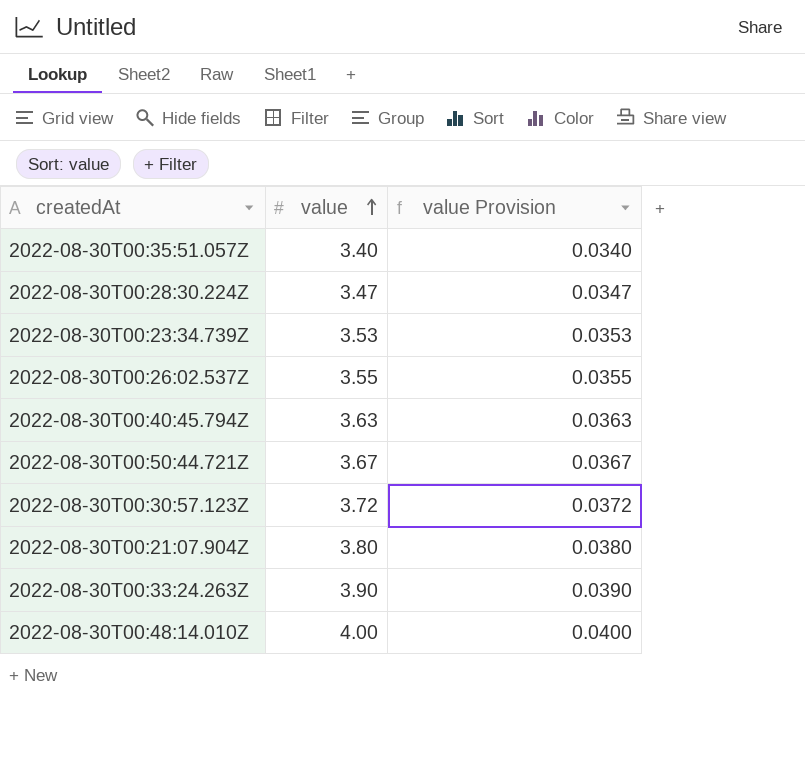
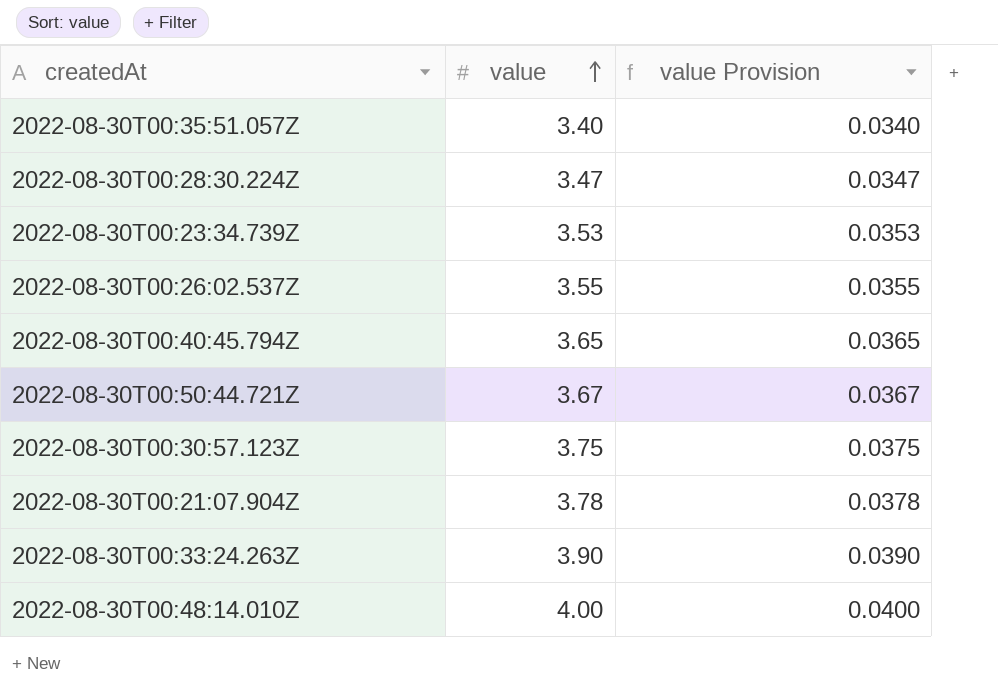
2022-08-30T00:40:45.794Z | value: 3.63 -> 3.65
2022-08-30T00:40:45.794Z | value Provision: 0.0363 -> 0.0365
2022-08-30T00:30:57.123Z | value: 3.72 -> 3.75
2022-08-30T00:30:57.123Z | value Provision: 0.0372 -> 0.0375
2022-08-30T00:21:07.904Z | value: 3.80 -> 3.78
2022-08-30T00:21:07.904Z | value Provision: 0.0380 -> 0.0378

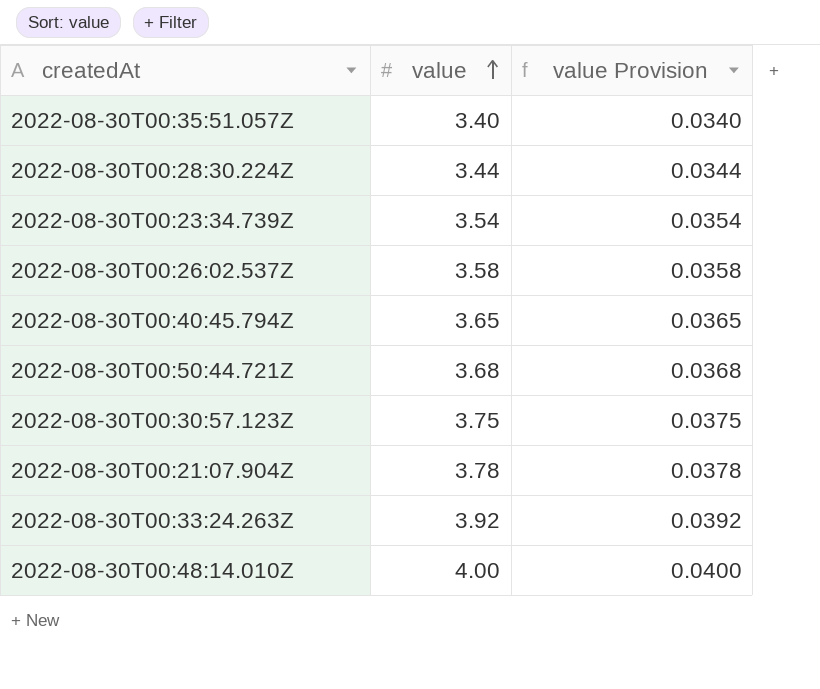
2022-08-30T00:28:30.224Z | value: 3.47 -> 3.44
2022-08-30T00:28:30.224Z | value Provision: 0.0347 -> 0.0344
2022-08-30T00:23:34.739Z | value: 3.53 -> 3.54
2022-08-30T00:23:34.739Z | value Provision: 0.0353 -> 0.0354
2022-08-30T00:26:02.537Z | value: 3.55 -> 3.58
2022-08-30T00:26:02.537Z | value Provision: 0.0355 -> 0.0358
2022-08-30T00:50:44.721Z | value: 3.67 -> 3.68
2022-08-30T00:50:44.721Z | value Provision: 0.0367 -> 0.0368
2022-08-30T00:33:24.263Z | value: 3.90 -> 3.92
2022-08-30T00:33:24.263Z | value Provision: 0.0390 -> 0.0392

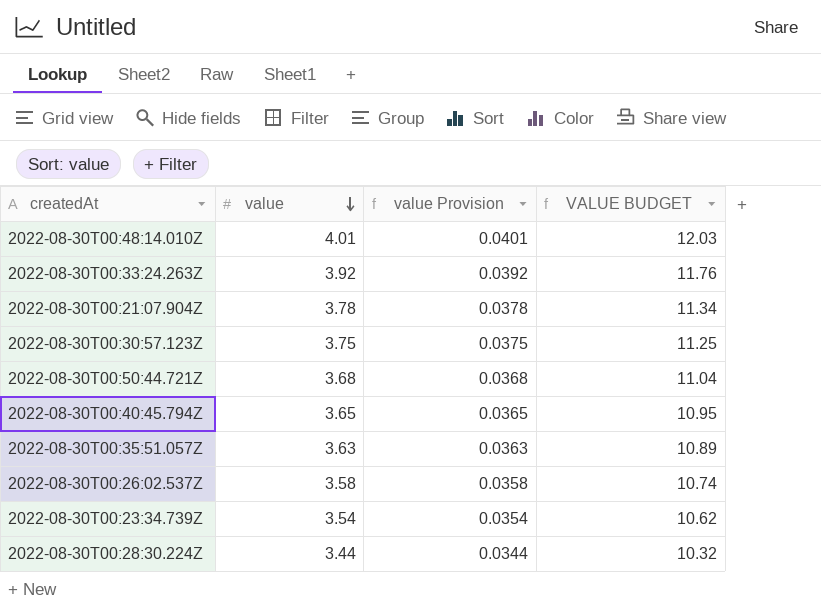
row order: value ascending -> value descending
column VALUE BUDGET | formula: none -> [value] * 3
2022-08-30T00:48:14.010Z | value: 4.00 -> 4.01
2022-08-30T00:48:14.010Z | value Provision: 0.0400 -> 0.0401
2022-08-30T00:35:51.057Z | value: 3.40 -> 3.63
2022-08-30T00:35:51.057Z | value Provision: 0.0340 -> 0.0363

